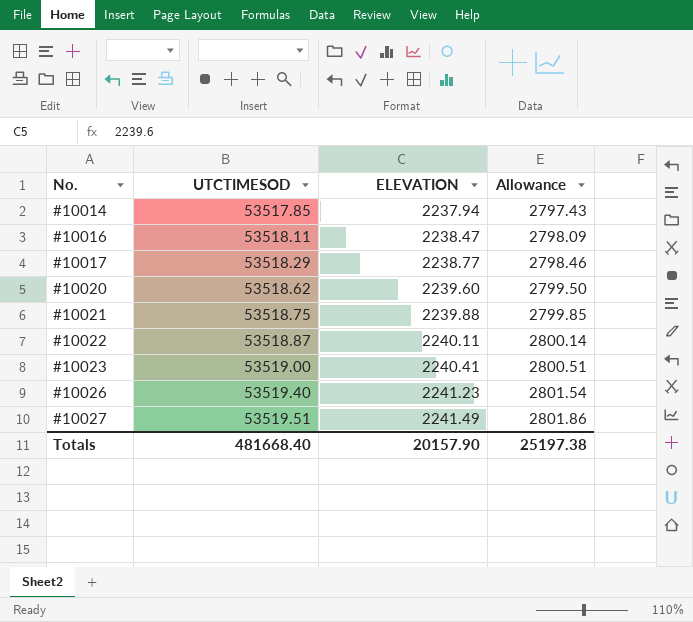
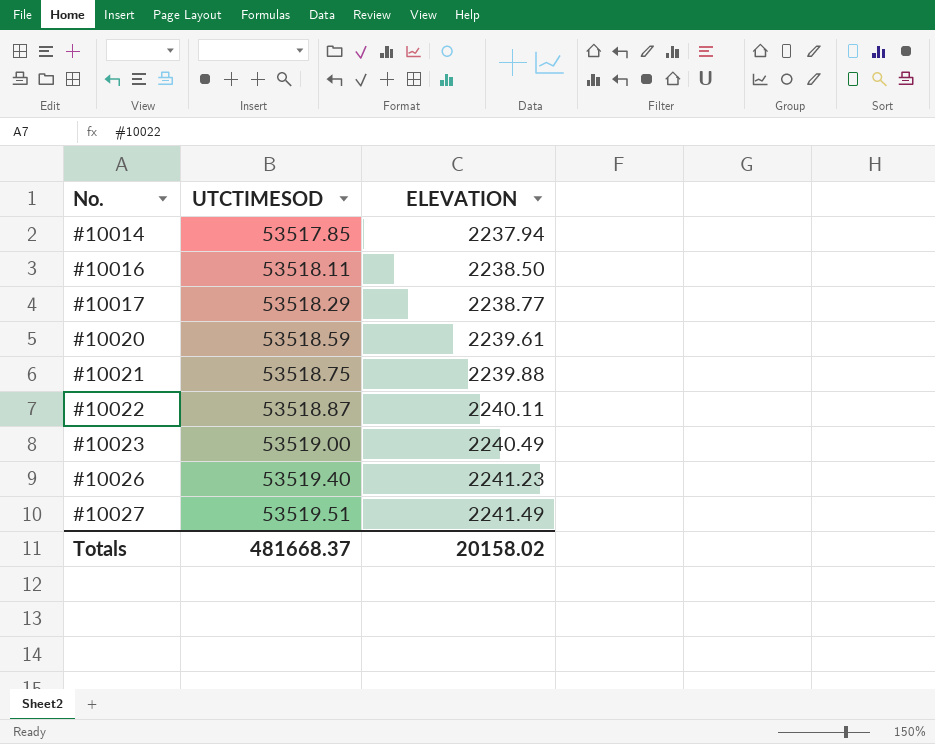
column Allowance | formula: [ELEVATION] * 1.25 -> none
#10016 | ELEVATION: 2238.47 -> 2238.50
#10020 | UTCTIMESOD: 53518.62 -> 53518.59
#10020 | ELEVATION: 2239.60 -> 2239.61
#10023 | ELEVATION: 2240.41 -> 2240.49
Totals | UTCTIMESOD: 481668.40 -> 481668.37
Totals | ELEVATION: 20157.90 -> 20158.02

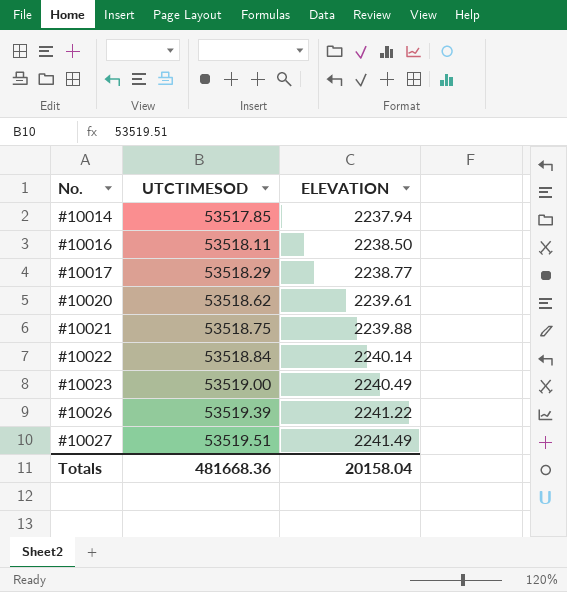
#10020 | UTCTIMESOD: 53518.59 -> 53518.62
#10022 | UTCTIMESOD: 53518.87 -> 53518.84
#10022 | ELEVATION: 2240.11 -> 2240.14
#10026 | UTCTIMESOD: 53519.40 -> 53519.39
#10026 | ELEVATION: 2241.23 -> 2241.22
Totals | UTCTIMESOD: 481668.37 -> 481668.36
Totals | ELEVATION: 20158.02 -> 20158.04

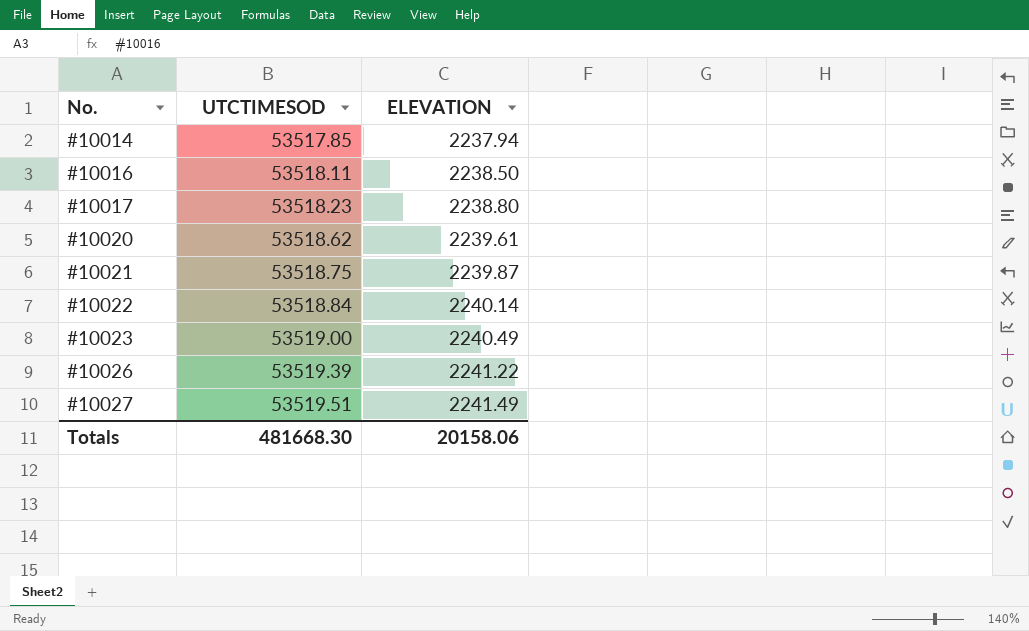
#10017 | UTCTIMESOD: 53518.29 -> 53518.23
#10017 | ELEVATION: 2238.77 -> 2238.80
#10021 | ELEVATION: 2239.88 -> 2239.87
Totals | UTCTIMESOD: 481668.36 -> 481668.30
Totals | ELEVATION: 20158.04 -> 20158.06

